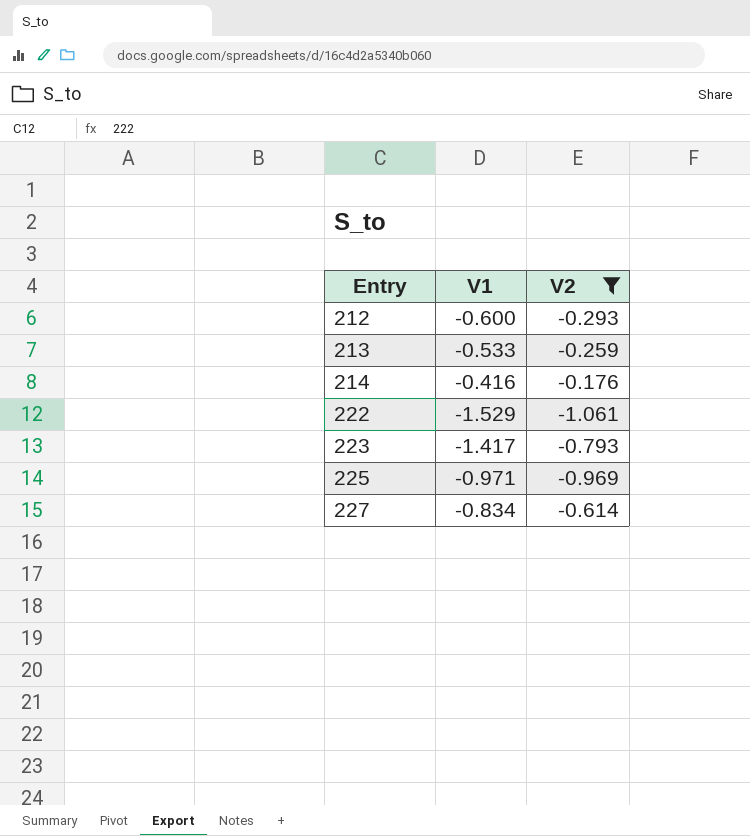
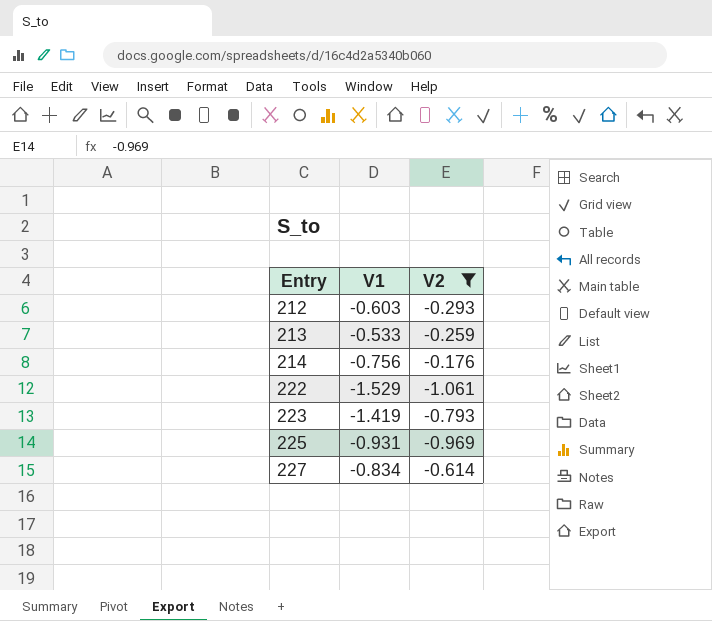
212 | V1: -0.600 -> -0.603
214 | V1: -0.416 -> -0.756
223 | V1: -1.417 -> -1.419
225 | V1: -0.971 -> -0.931

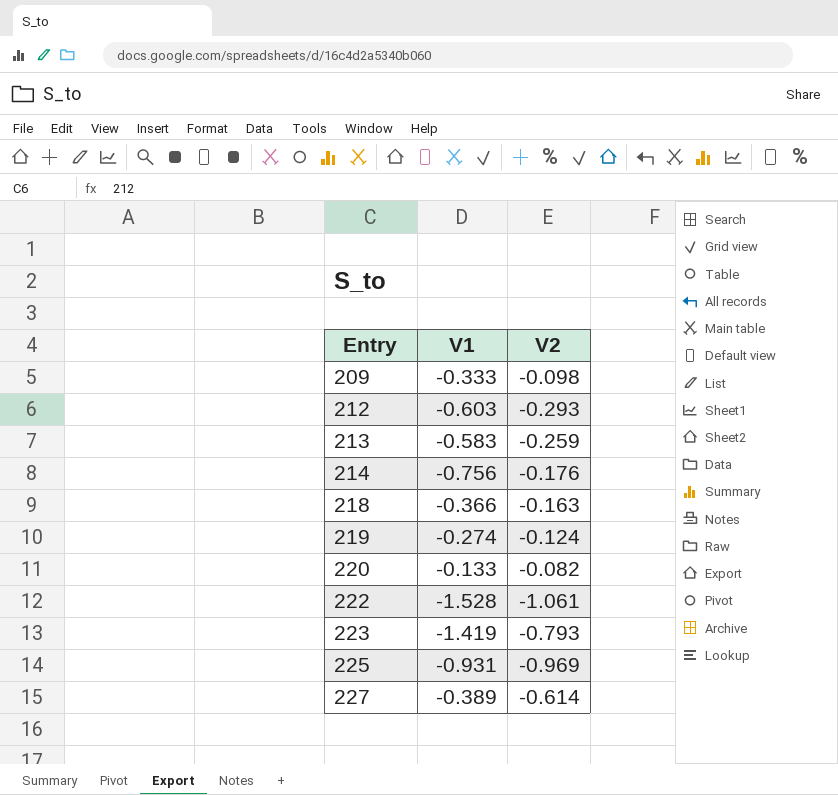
filter: V2 <= -0.176 -> none
213 | V1: -0.533 -> -0.583
222 | V1: -1.529 -> -1.528
227 | V1: -0.834 -> -0.389

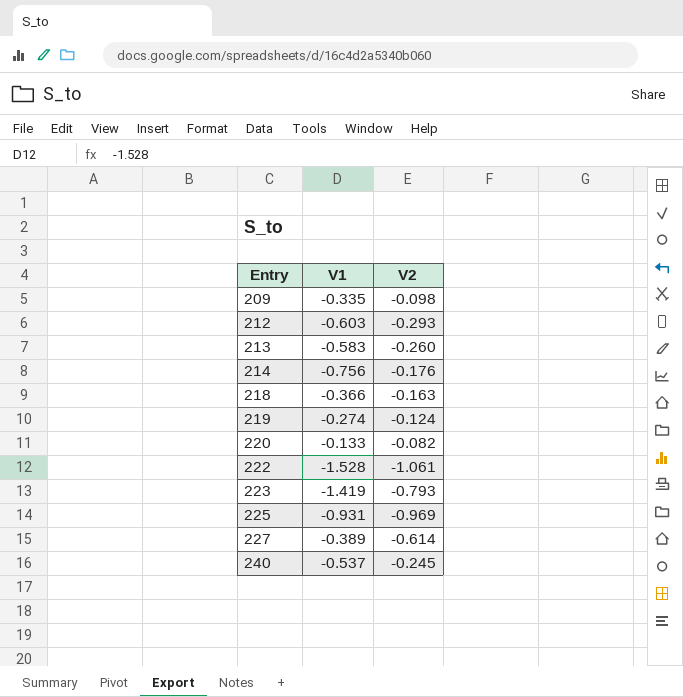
209 | V1: -0.333 -> -0.335
213 | V2: -0.259 -> -0.260
row 240: none -> -0.537 | -0.245

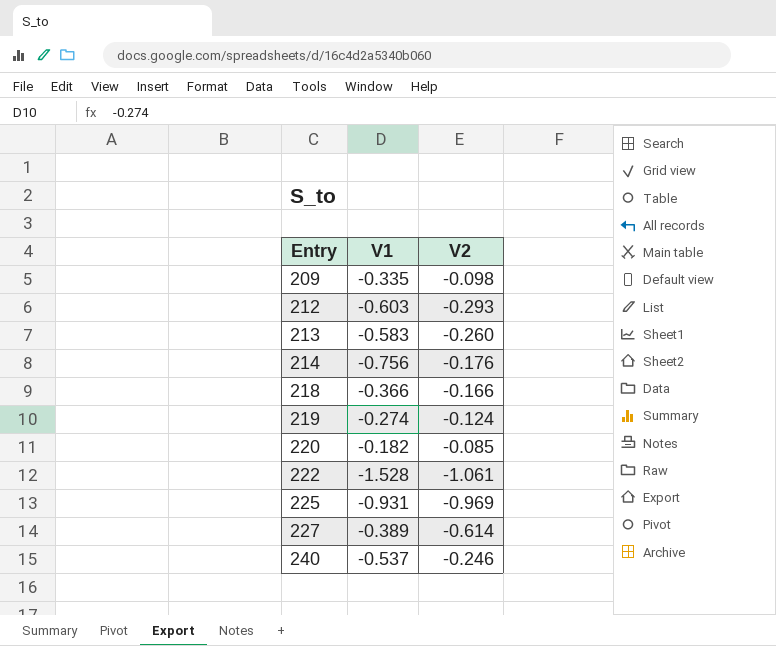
row 223: -1.419 | -0.793 -> none
218 | V2: -0.163 -> -0.166
220 | V1: -0.133 -> -0.182
220 | V2: -0.082 -> -0.085
240 | V2: -0.245 -> -0.246

